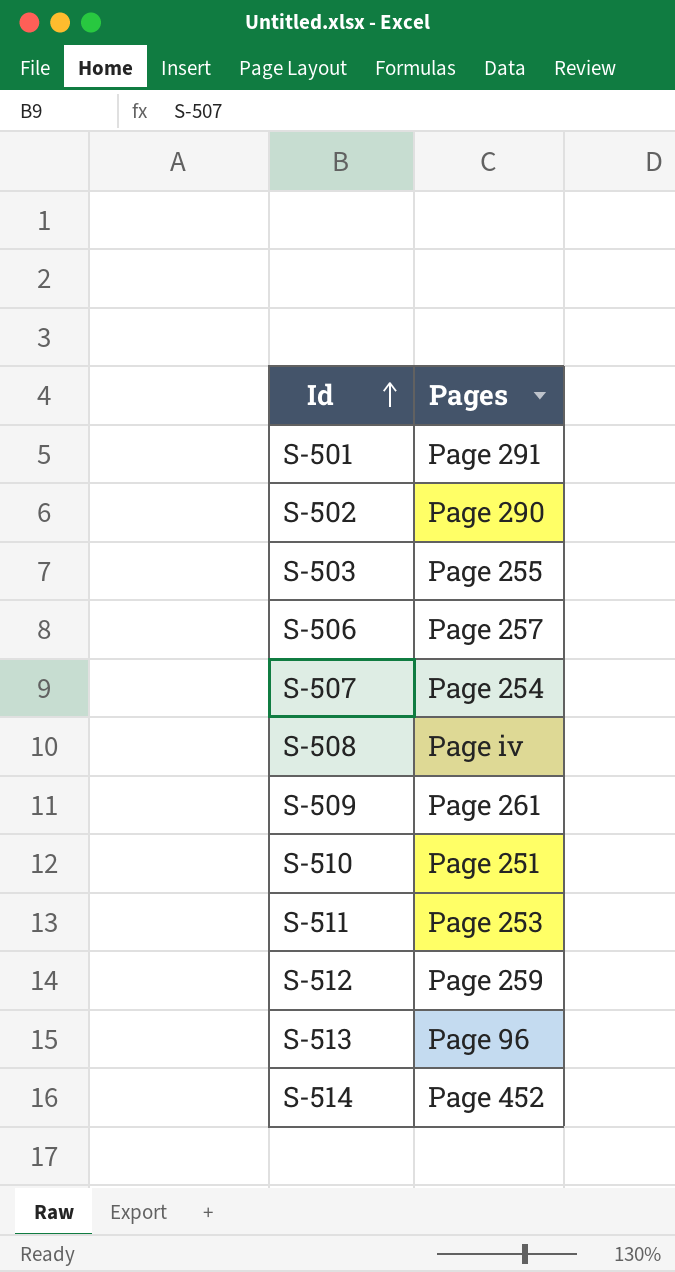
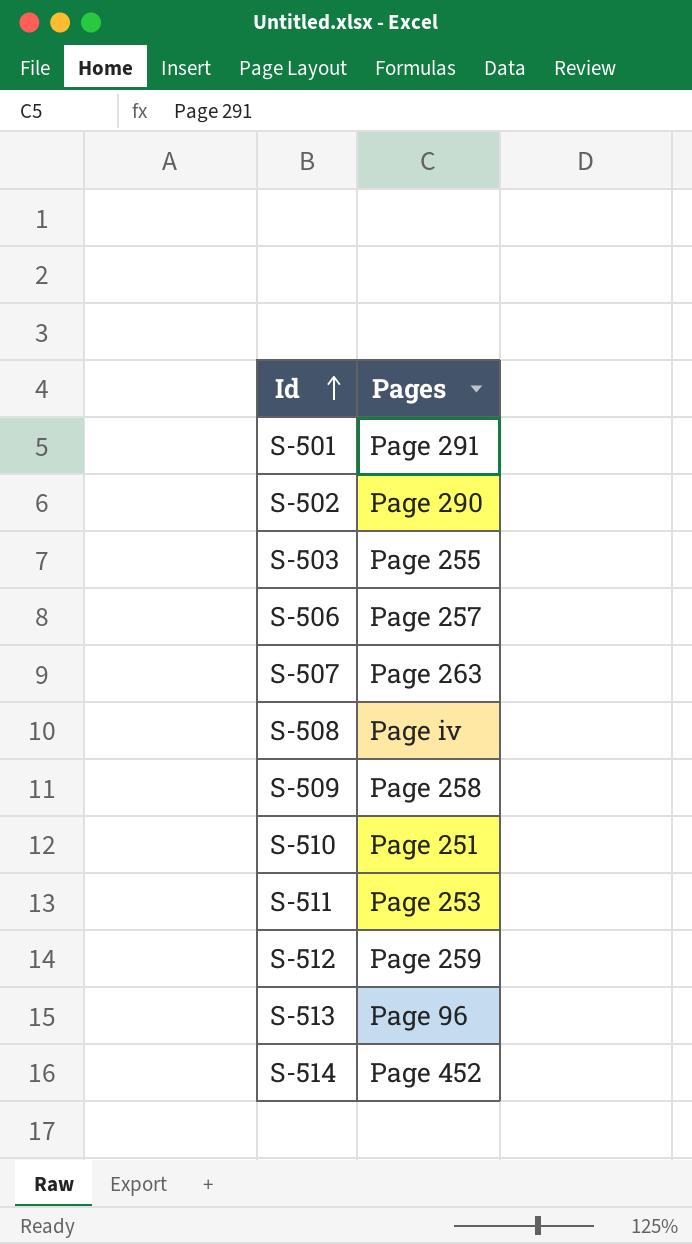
S-507 | Pages: Page 254 -> Page 263
S-509 | Pages: Page 261 -> Page 258

